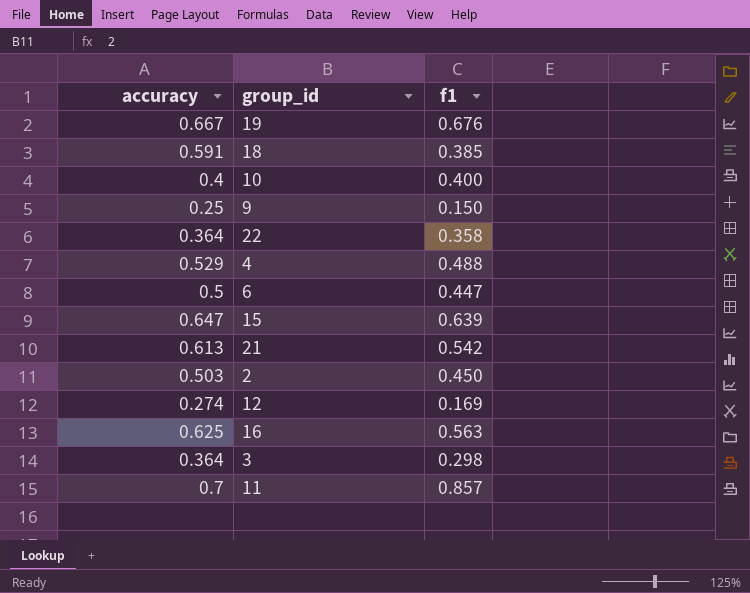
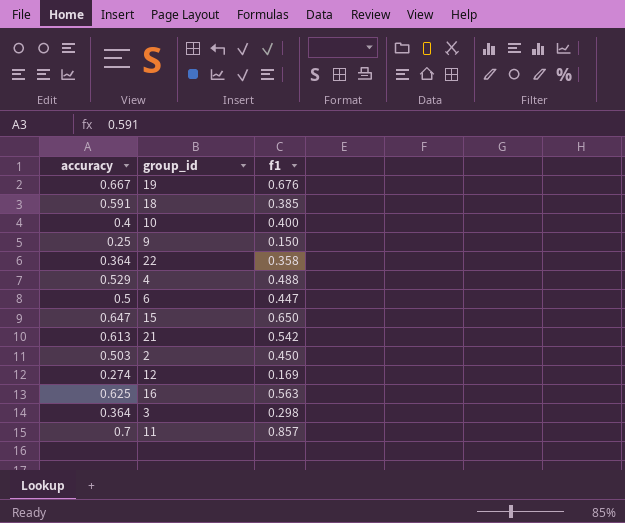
15 | f1: 0.639 -> 0.650

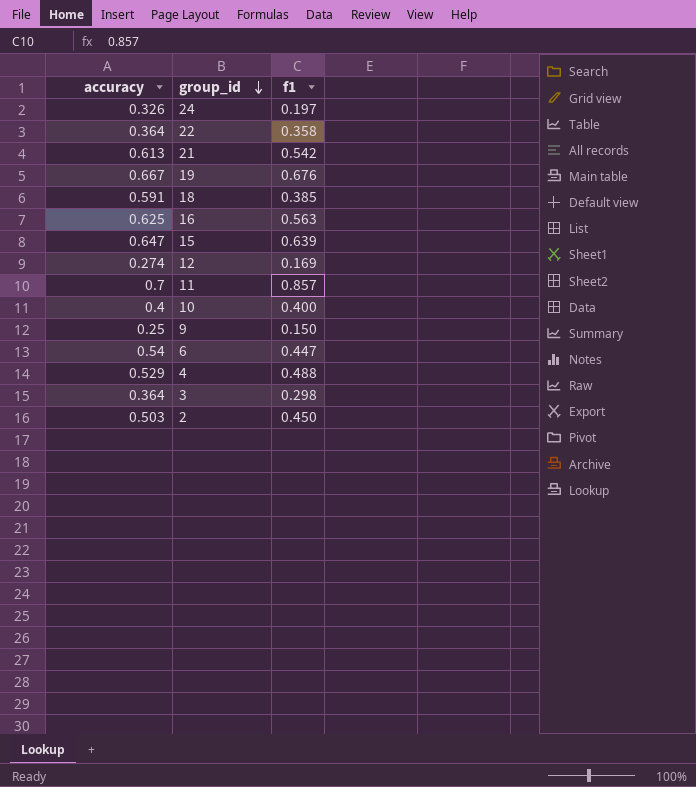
row order: none -> group_id descending
row 24: none -> 0.326 | 0.197
15 | f1: 0.650 -> 0.639
6 | accuracy: 0.5 -> 0.54

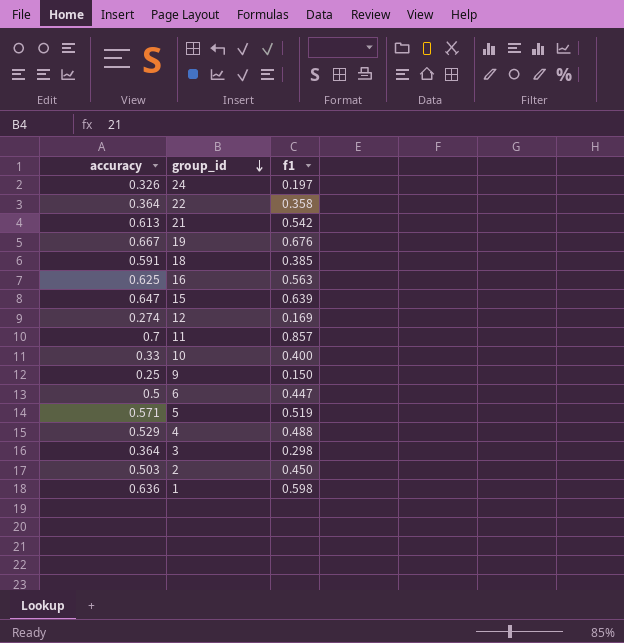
10 | accuracy: 0.4 -> 0.33
6 | accuracy: 0.54 -> 0.5
row 5: none -> 0.571 | 0.519
row 1: none -> 0.636 | 0.598

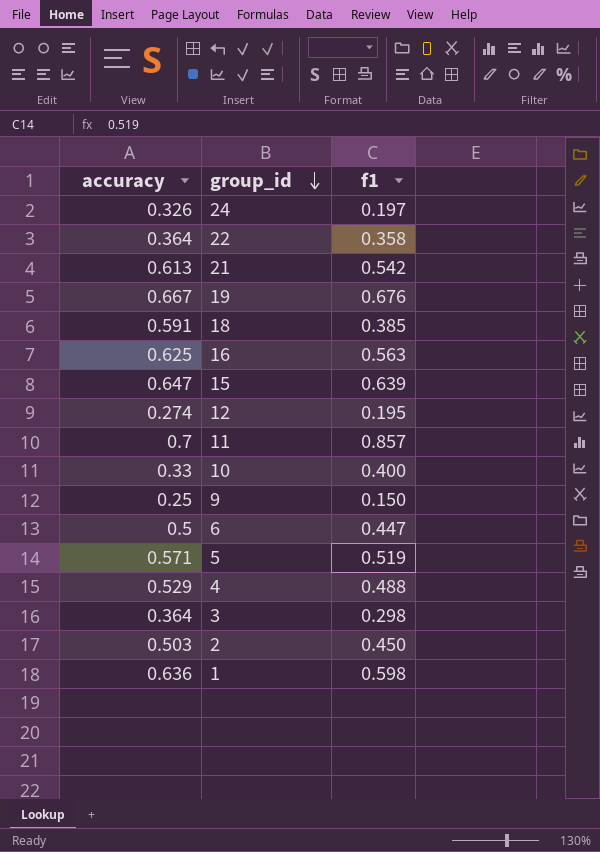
12 | f1: 0.169 -> 0.195

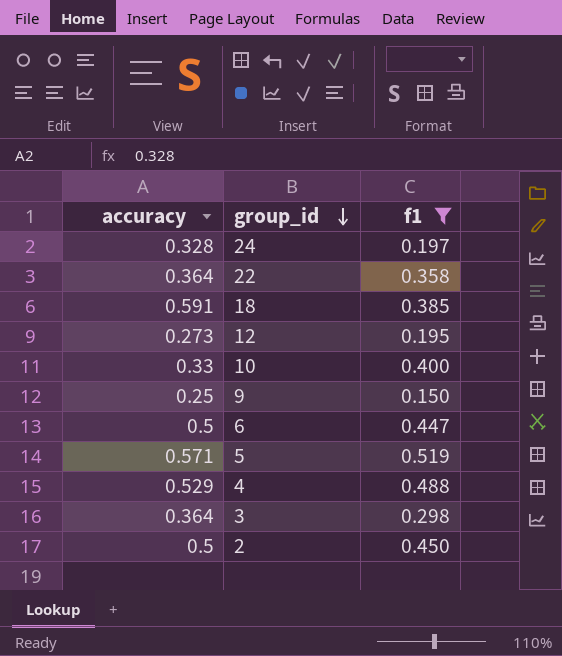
filter: none -> f1 <= 0.519
24 | accuracy: 0.326 -> 0.328
12 | accuracy: 0.274 -> 0.273
2 | accuracy: 0.503 -> 0.5

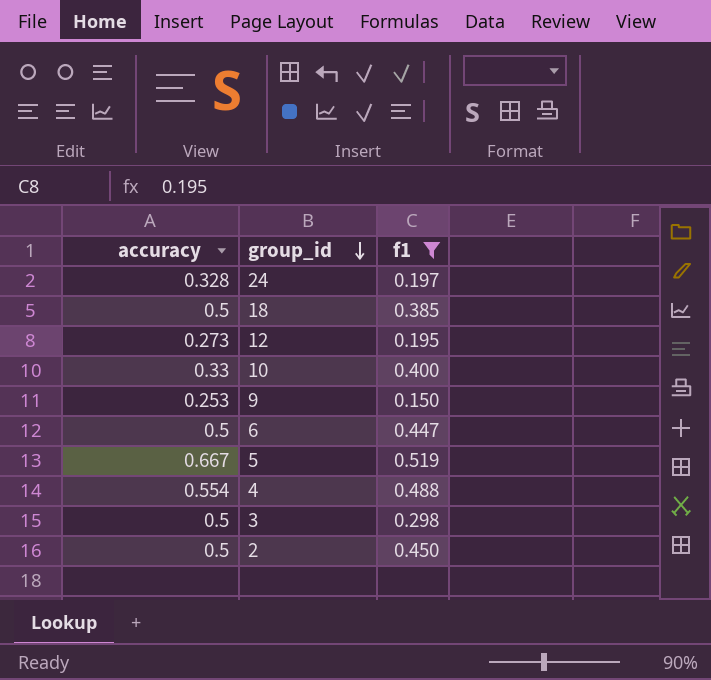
row 22: 0.364 | 0.358 -> none
18 | accuracy: 0.591 -> 0.5
9 | accuracy: 0.25 -> 0.253
5 | accuracy: 0.571 -> 0.667
4 | accuracy: 0.529 -> 0.554
3 | accuracy: 0.364 -> 0.5

